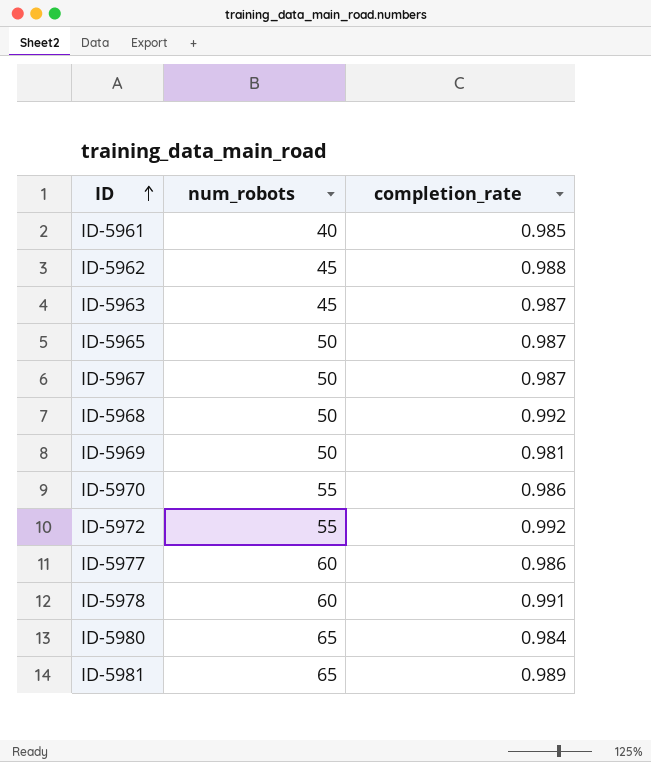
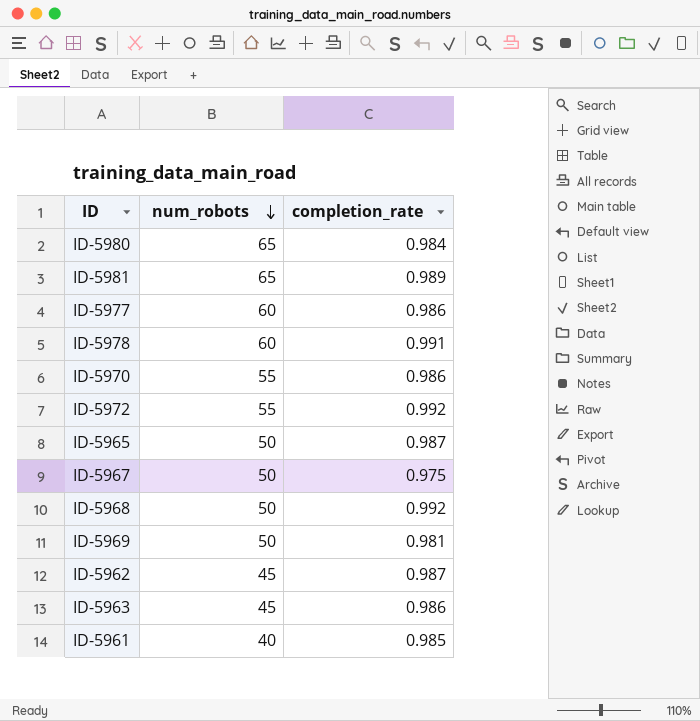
row order: ID ascending -> num_robots descending
ID-5967 | completion_rate: 0.987 -> 0.975
ID-5962 | completion_rate: 0.988 -> 0.987
ID-5963 | completion_rate: 0.987 -> 0.986

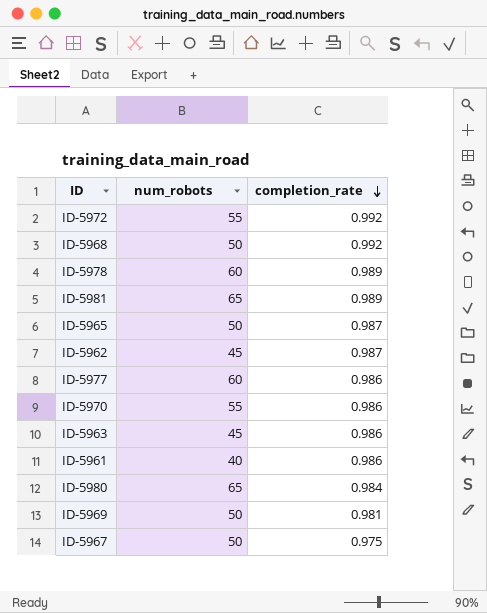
row order: num_robots descending -> completion_rate descending
ID-5978 | completion_rate: 0.991 -> 0.989
ID-5961 | completion_rate: 0.985 -> 0.986

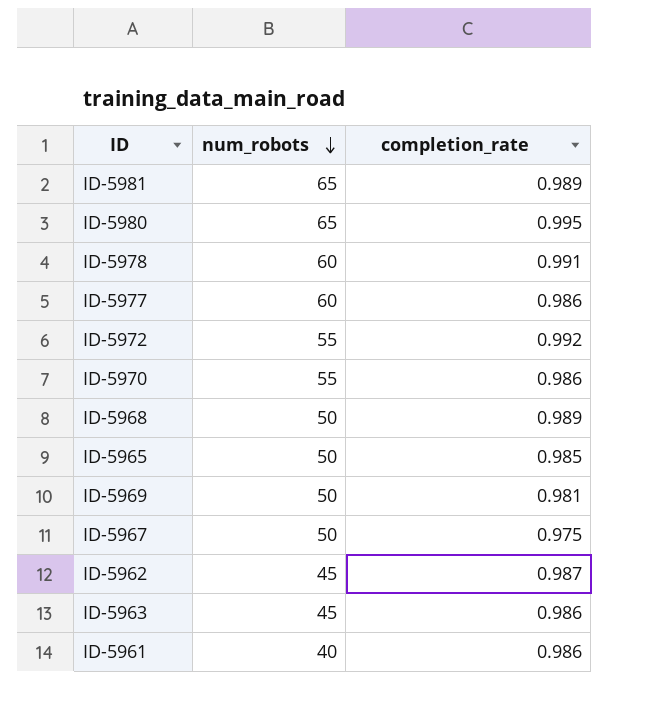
row order: completion_rate descending -> num_robots descending
ID-5980 | completion_rate: 0.984 -> 0.995
ID-5978 | completion_rate: 0.989 -> 0.991
ID-5968 | completion_rate: 0.992 -> 0.989
ID-5965 | completion_rate: 0.987 -> 0.985

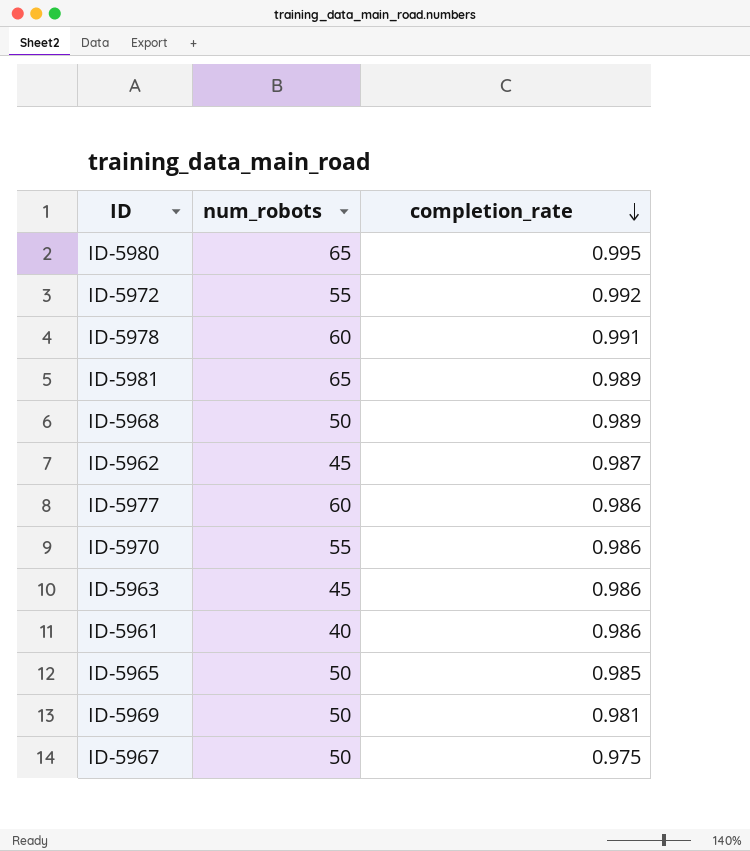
row order: num_robots descending -> completion_rate descending

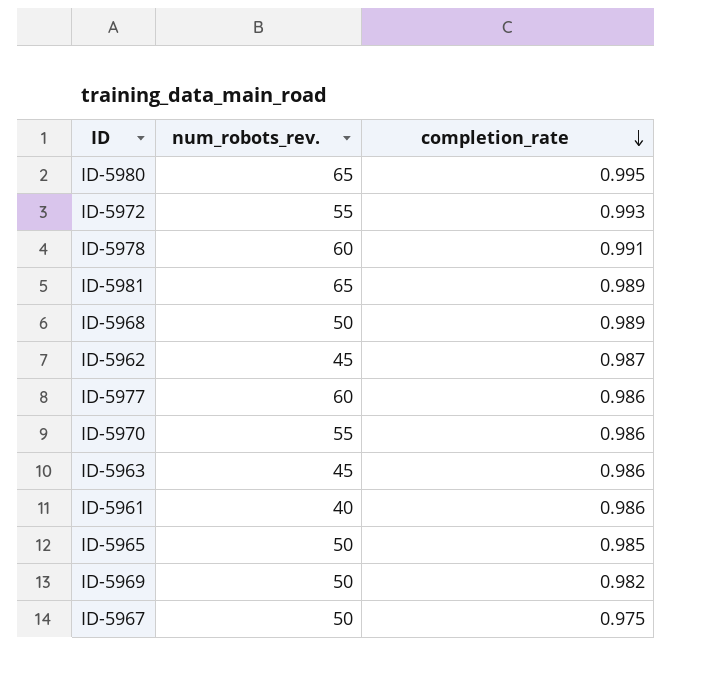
column name: num_robots -> num_robots_rev.
ID-5972 | completion_rate: 0.992 -> 0.993
ID-5969 | completion_rate: 0.981 -> 0.982

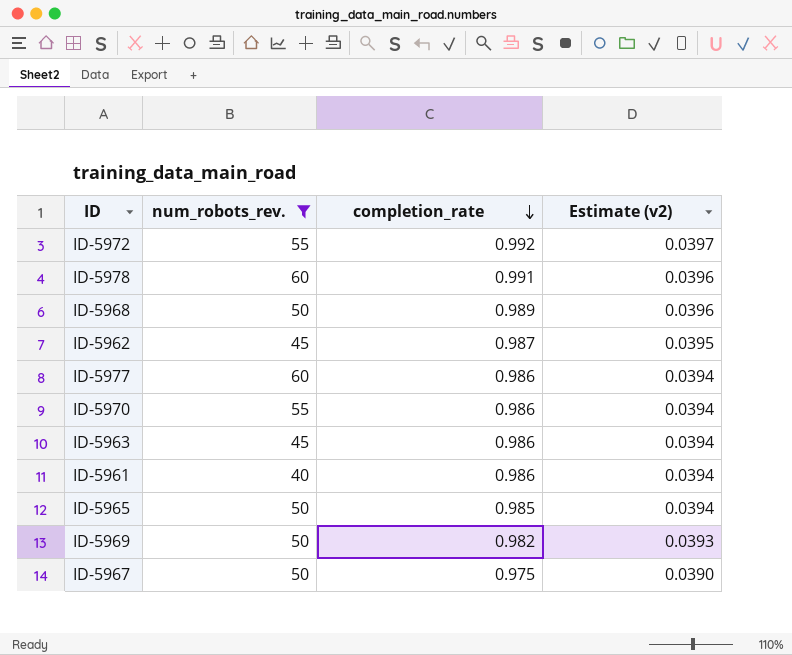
filter: none -> num_robots_rev. != 65
column Estimate (v2) | formula: none -> [completion_rate] * 0.04
ID-5972 | completion_rate: 0.993 -> 0.992

